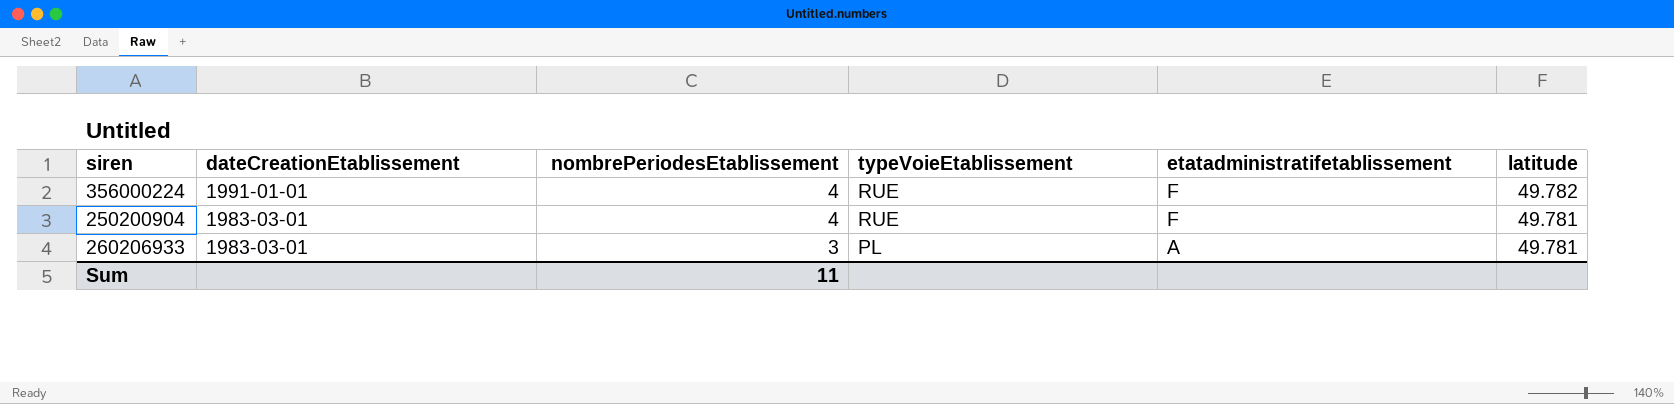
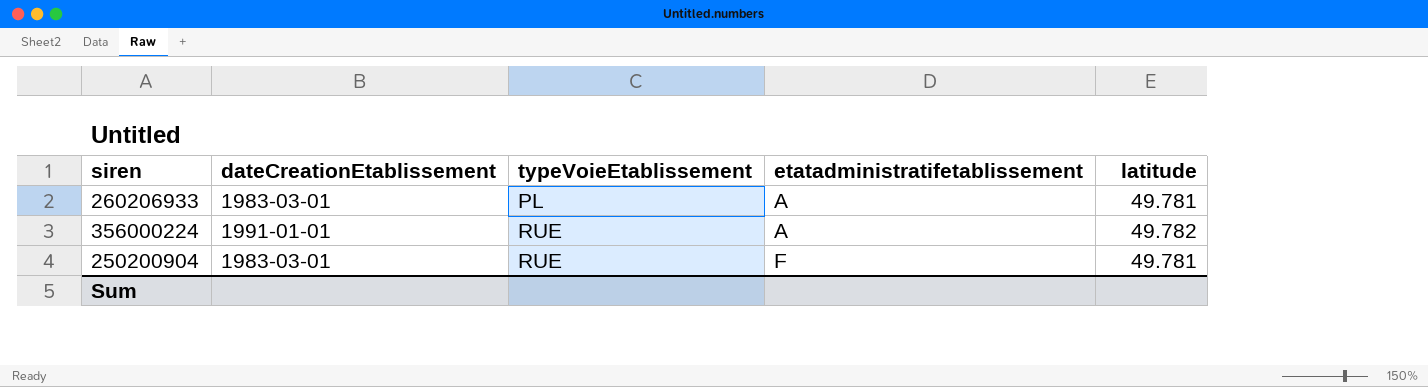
row order: dateCreationEtablissement descending -> typeVoieEtablissement ascending
column nombrePeriodesEtablissement | position: 3 -> none
356000224 | etatadministratifetablissement: F -> A

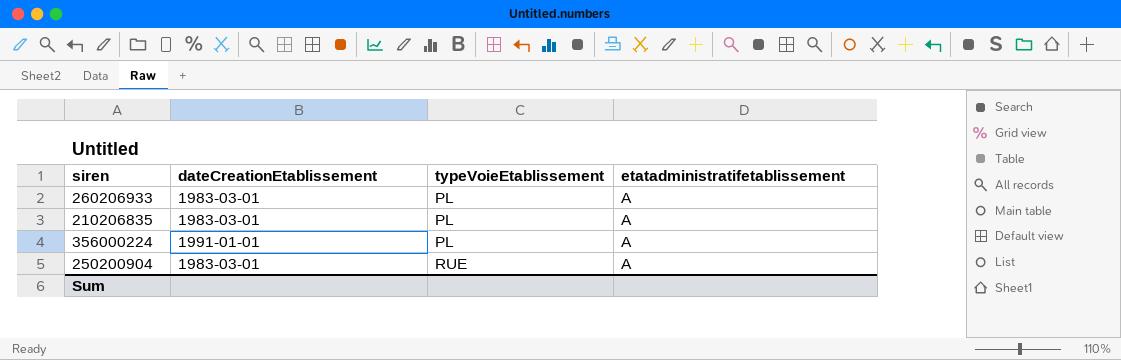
column latitude | position: 5 -> none
row 210206835: none -> 1983-03-01 | PL | A
356000224 | typeVoieEtablissement: RUE -> PL
250200904 | etatadministratifetablissement: F -> A

